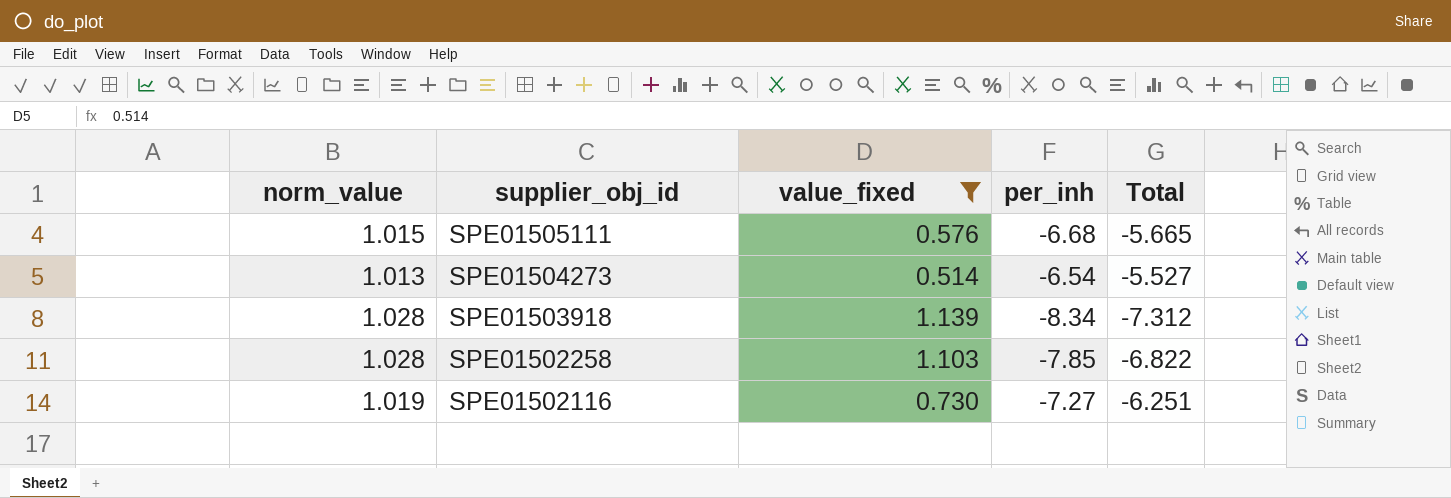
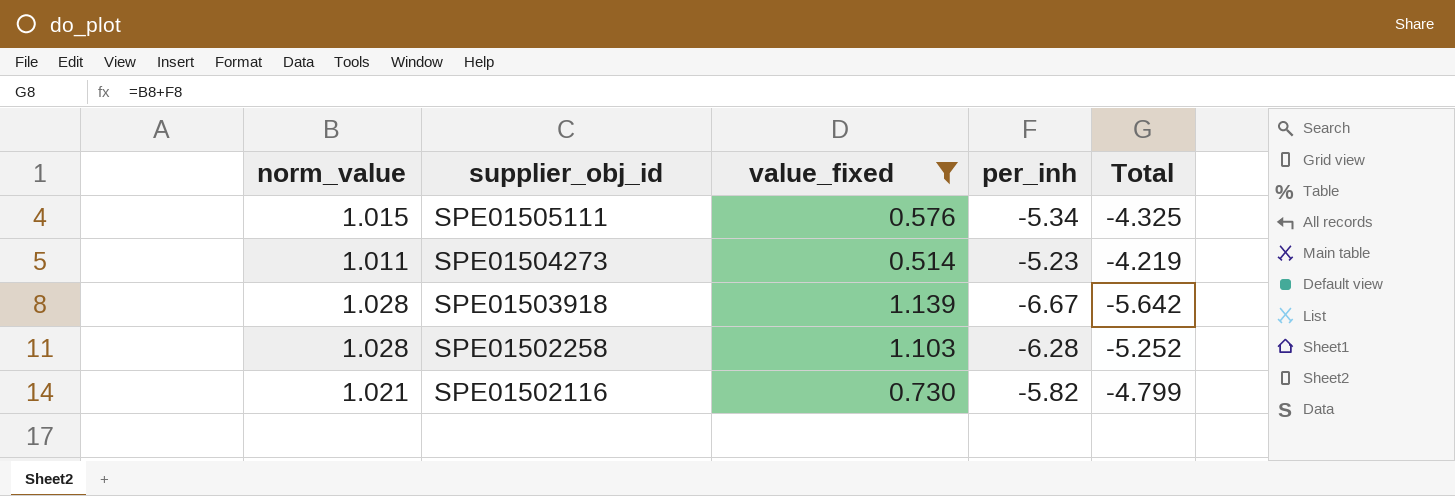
SPE01505111 | per_inh: -6.68 -> -5.34
SPE01505111 | Total: -5.665 -> -4.325
SPE01504273 | norm_value: 1.013 -> 1.011
SPE01504273 | per_inh: -6.54 -> -5.23
SPE01504273 | Total: -5.527 -> -4.219
SPE01503918 | per_inh: -8.34 -> -6.67
SPE01503918 | Total: -7.312 -> -5.642
SPE01502258 | per_inh: -7.85 -> -6.28
SPE01502258 | Total: -6.822 -> -5.252
SPE01502116 | norm_value: 1.019 -> 1.021
SPE01502116 | per_inh: -7.27 -> -5.82
SPE01502116 | Total: -6.251 -> -4.799

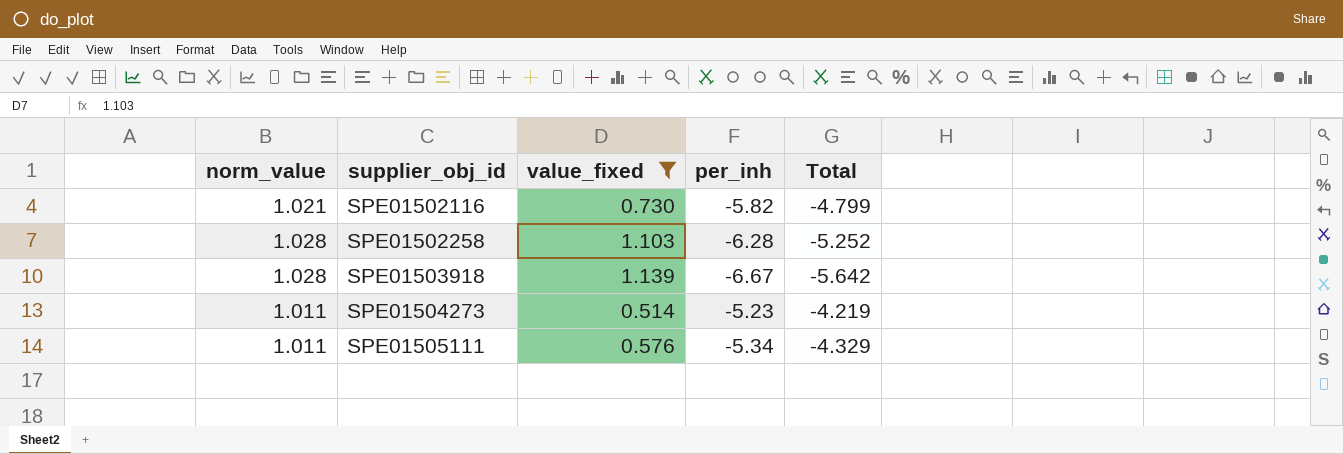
row order: supplier_obj_id descending -> supplier_obj_id ascending
SPE01505111 | norm_value: 1.015 -> 1.011
SPE01505111 | Total: -4.325 -> -4.329

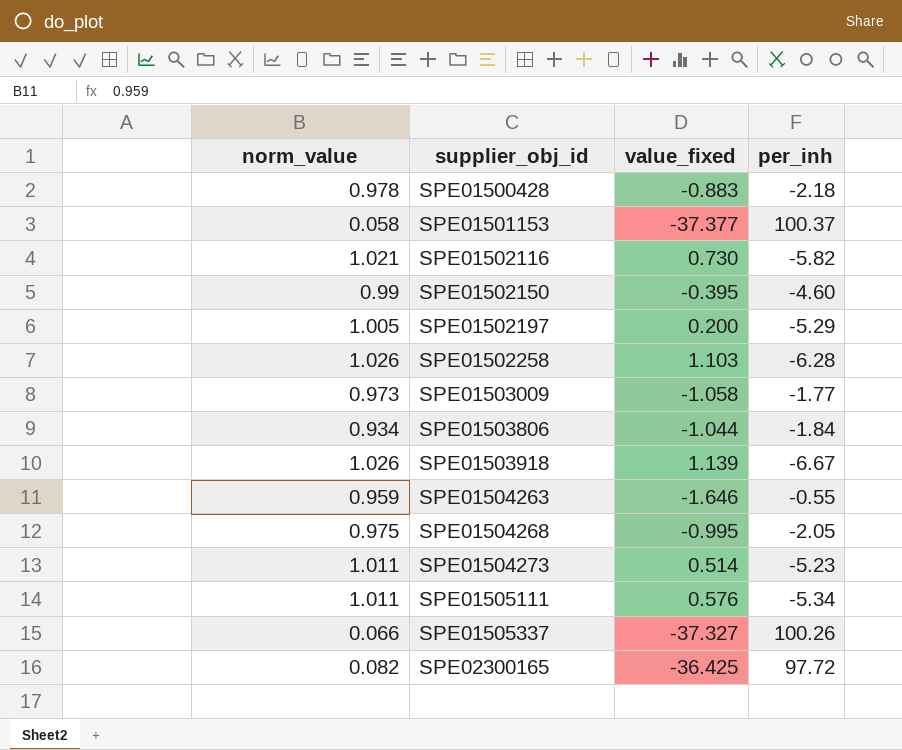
filter: value_fixed >= 0.514 -> none
column Total | formula: [norm_value] + [per_inh] -> none
SPE01502258 | norm_value: 1.028 -> 1.026
SPE01503918 | norm_value: 1.028 -> 1.026

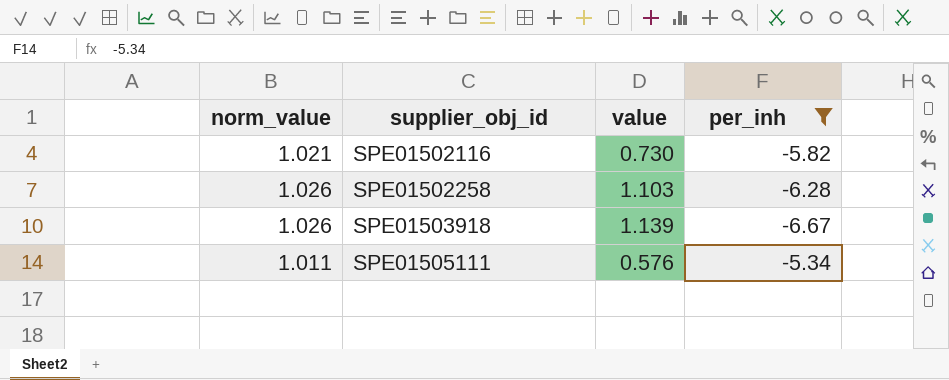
filter: none -> per_inh <= -5.34
column name: value_fixed -> value

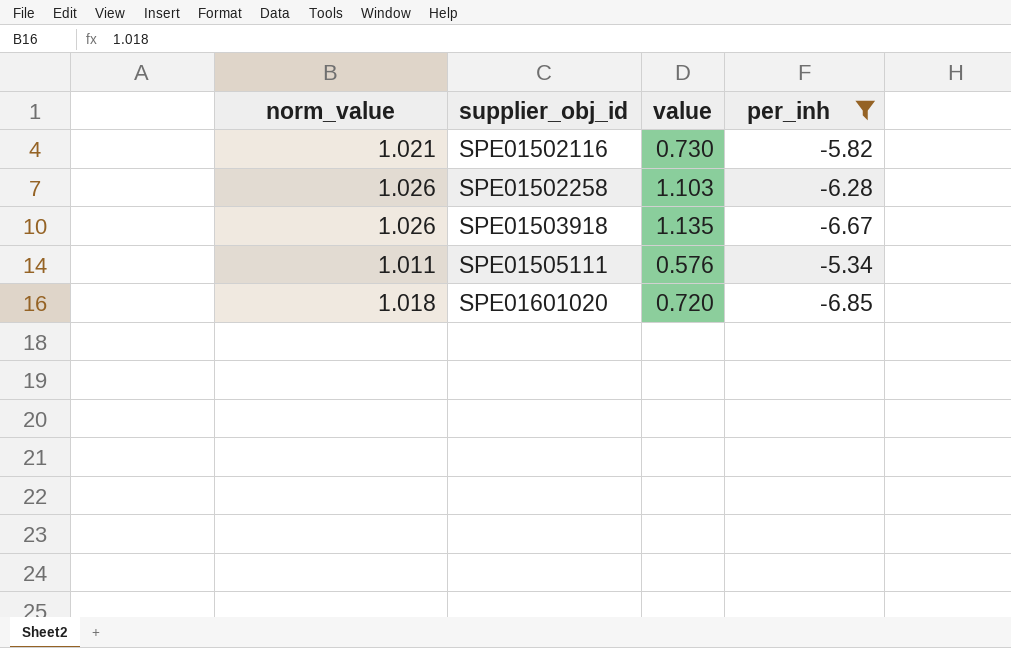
SPE01503918 | value: 1.139 -> 1.135
row SPE01601020: none -> 1.018 | 0.720 | -6.85

